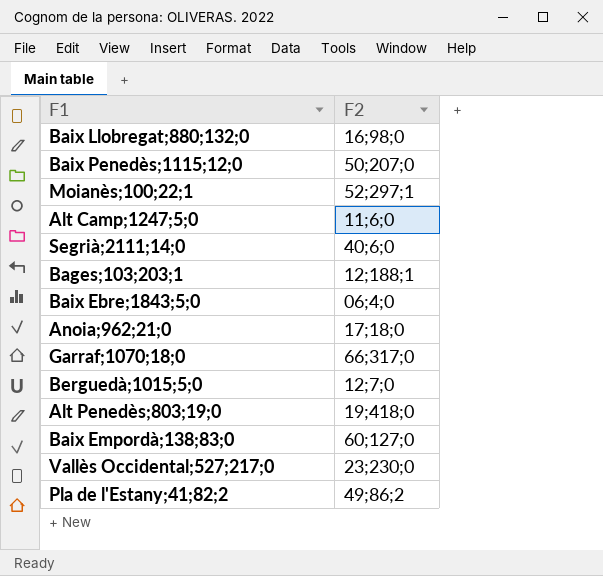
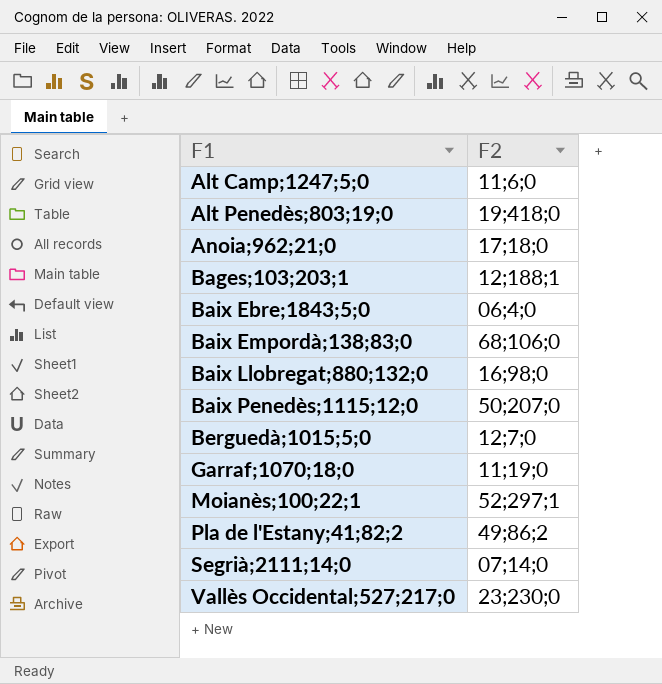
row order: none -> F1 ascending
Baix Empordà;138;83;0 | F2: 60;127;0 -> 68;106;0
Garraf;1070;18;0 | F2: 66;317;0 -> 11;19;0
Segrià;2111;14;0 | F2: 40;6;0 -> 07;14;0

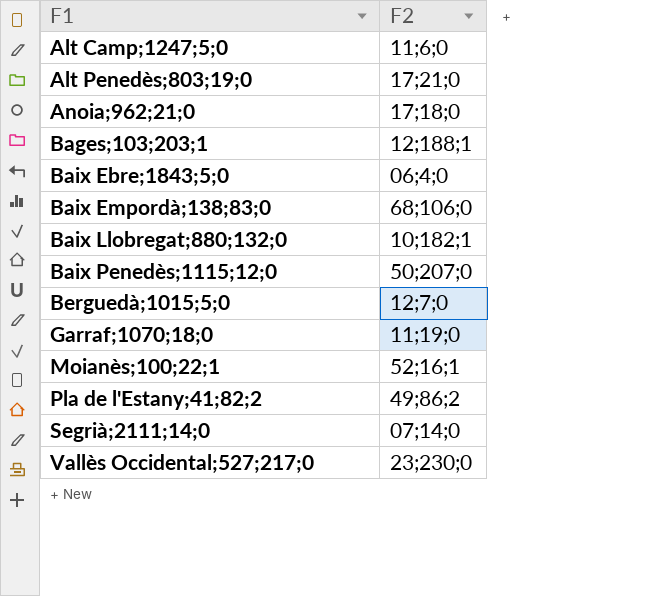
Alt Penedès;803;19;0 | F2: 19;418;0 -> 17;21;0
Baix Llobregat;880;132;0 | F2: 16;98;0 -> 10;182;1
Moianès;100;22;1 | F2: 52;297;1 -> 52;16;1

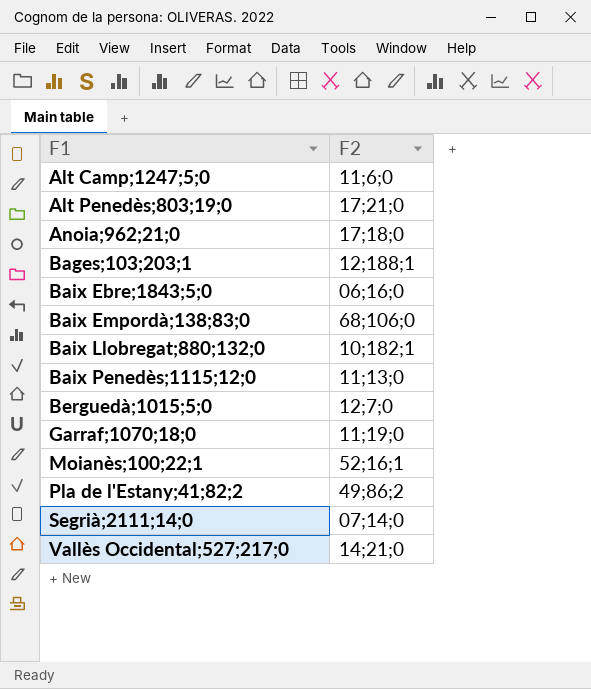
Baix Ebre;1843;5;0 | F2: 06;4;0 -> 06;16;0
Baix Penedès;1115;12;0 | F2: 50;207;0 -> 11;13;0
Vallès Occidental;527;217;0 | F2: 23;230;0 -> 14;21;0

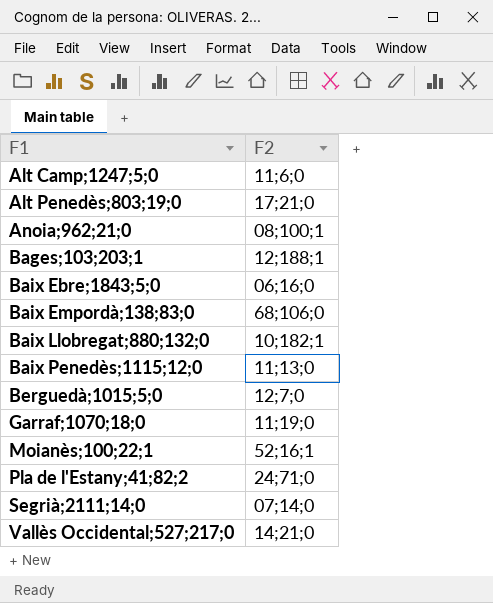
Anoia;962;21;0 | F2: 17;18;0 -> 08;100;1
Pla de l'Estany;41;82;2 | F2: 49;86;2 -> 24;71;0

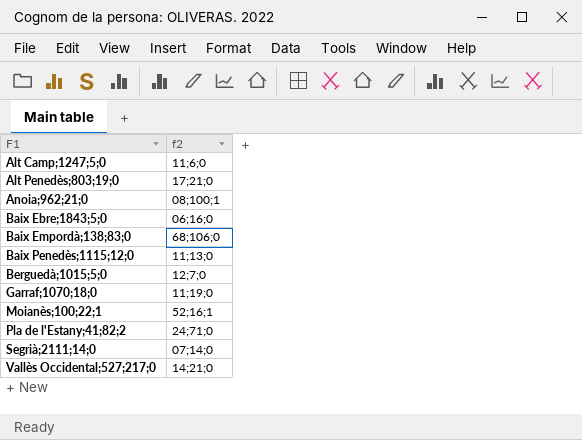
column name: F2 -> f2
row Bages;103;203;1: 12;188;1 -> none
row Baix Llobregat;880;132;0: 10;182;1 -> none

